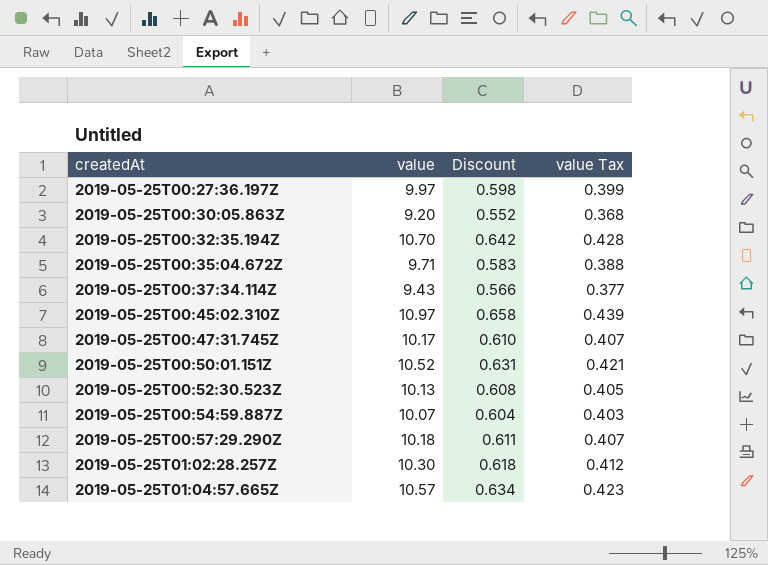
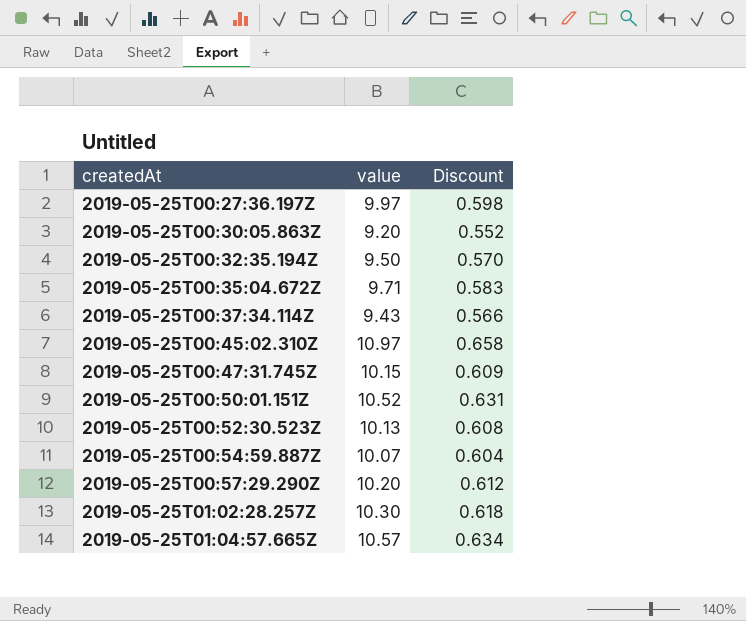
column value Tax | formula: [value] * 0.04 -> none
2019-05-25T00:32:35.194Z | value: 10.70 -> 9.50
2019-05-25T00:32:35.194Z | Discount: 0.642 -> 0.570
2019-05-25T00:47:31.745Z | value: 10.17 -> 10.15
2019-05-25T00:47:31.745Z | Discount: 0.610 -> 0.609
2019-05-25T00:57:29.290Z | value: 10.18 -> 10.20
2019-05-25T00:57:29.290Z | Discount: 0.611 -> 0.612

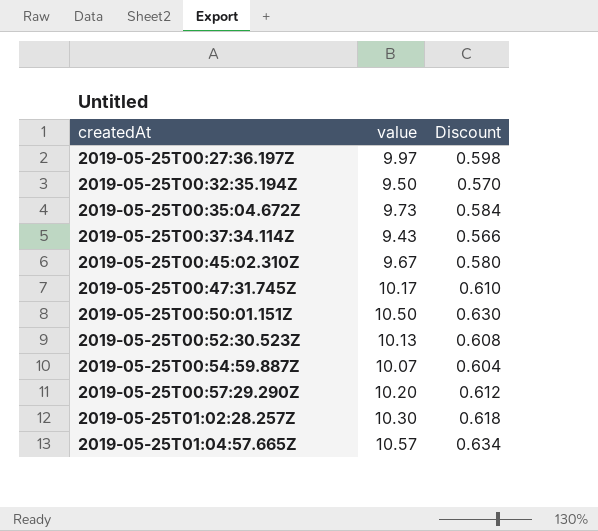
row 2019-05-25T00:30:05.863Z: 9.20 | 0.552 -> none
2019-05-25T00:35:04.672Z | value: 9.71 -> 9.73
2019-05-25T00:35:04.672Z | Discount: 0.583 -> 0.584
2019-05-25T00:45:02.310Z | value: 10.97 -> 9.67
2019-05-25T00:45:02.310Z | Discount: 0.658 -> 0.580
2019-05-25T00:47:31.745Z | value: 10.15 -> 10.17
2019-05-25T00:47:31.745Z | Discount: 0.609 -> 0.610
2019-05-25T00:50:01.151Z | value: 10.52 -> 10.50
2019-05-25T00:50:01.151Z | Discount: 0.631 -> 0.630

